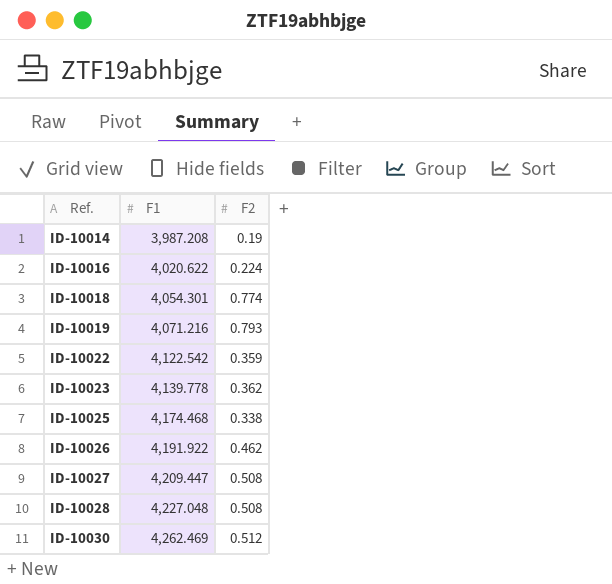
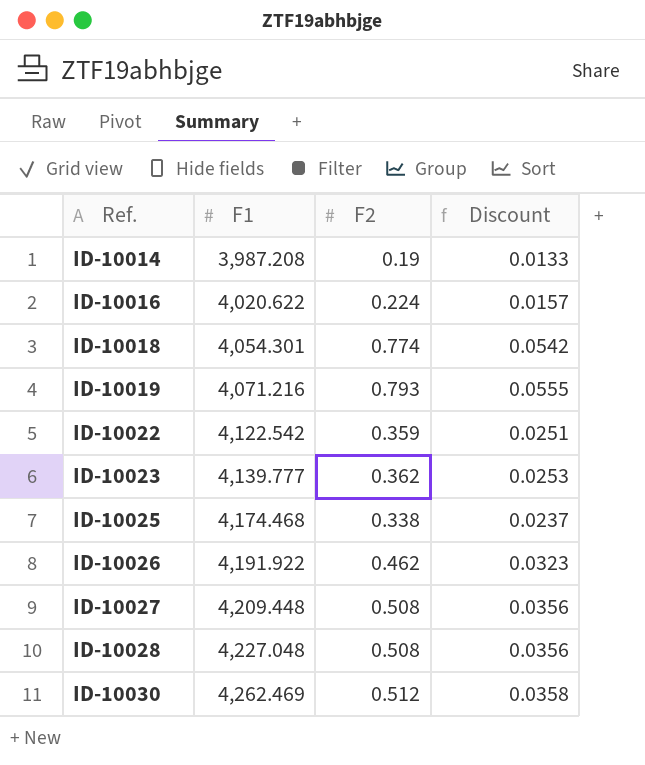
column Discount | formula: none -> [F2] * 0.07
ID-10023 | F1: 4,139.778 -> 4,139.777
ID-10027 | F1: 4,209.447 -> 4,209.448

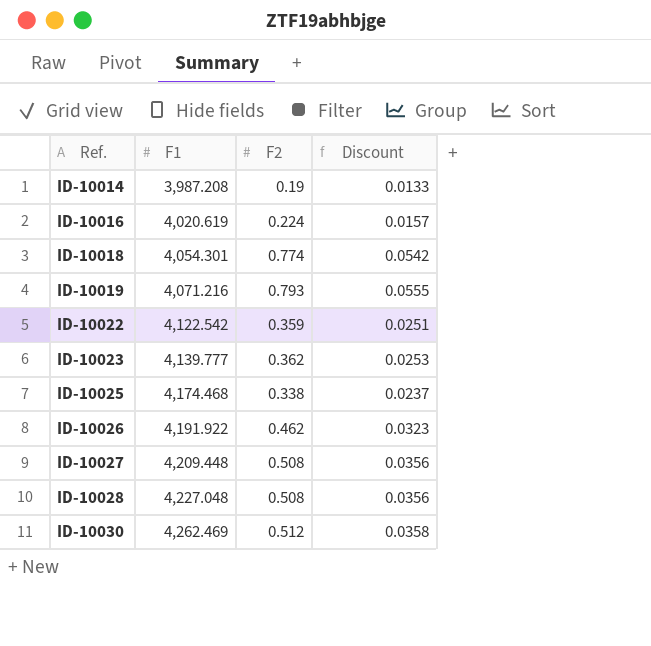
ID-10016 | F1: 4,020.622 -> 4,020.619

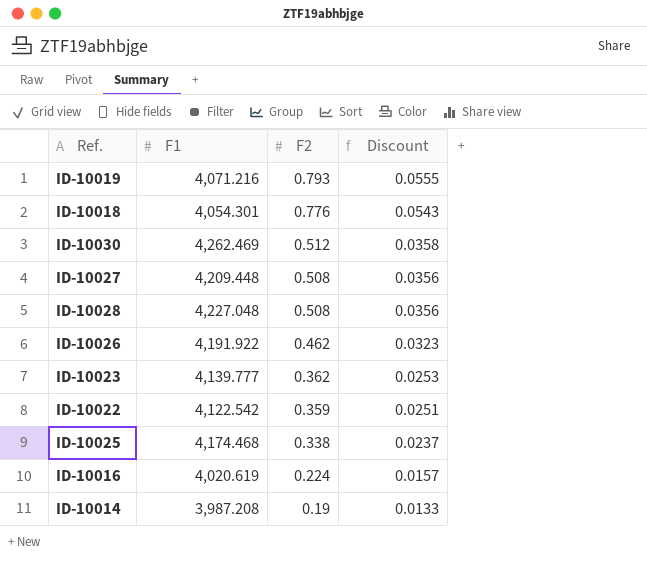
row order: Ref. ascending -> F2 descending
ID-10018 | F2: 0.774 -> 0.776
ID-10018 | Discount: 0.0542 -> 0.0543

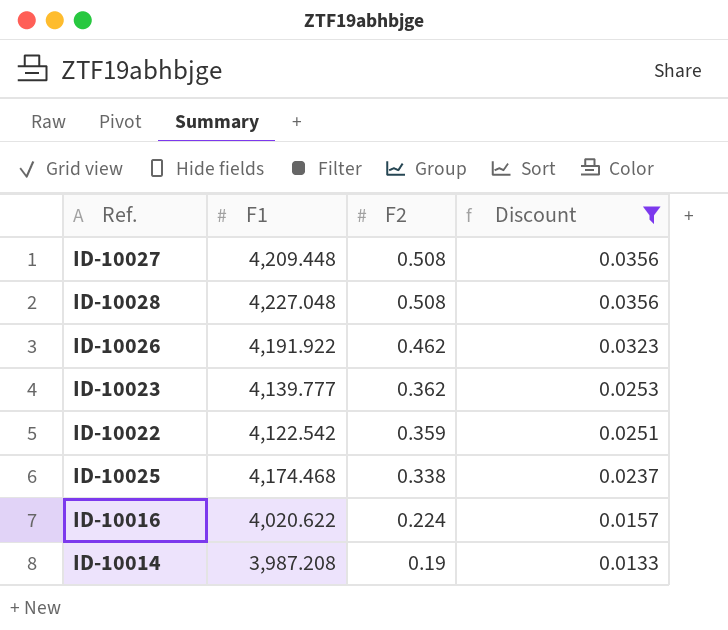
filter: none -> Discount <= 0.0356
ID-10016 | F1: 4,020.619 -> 4,020.622

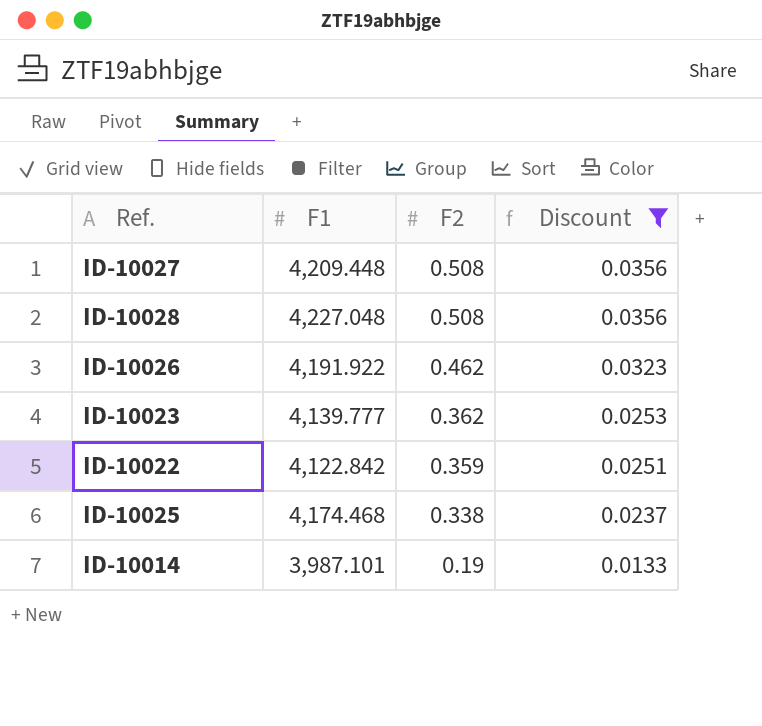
row ID-10016: 4,020.622 | 0.224 | 0.0157 -> none
ID-10022 | F1: 4,122.542 -> 4,122.842
ID-10014 | F1: 3,987.208 -> 3,987.101

